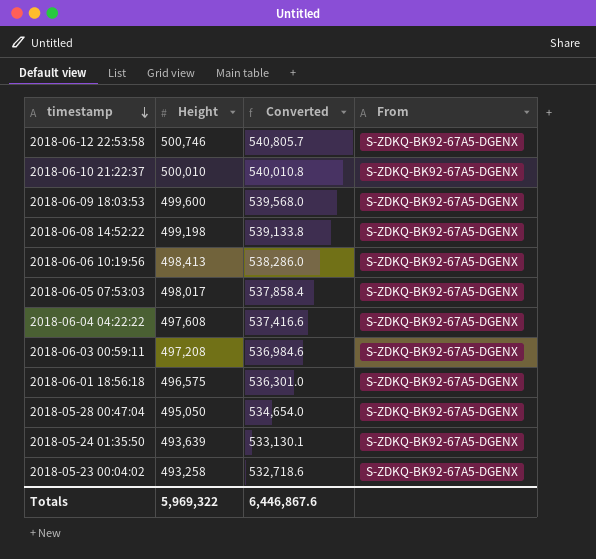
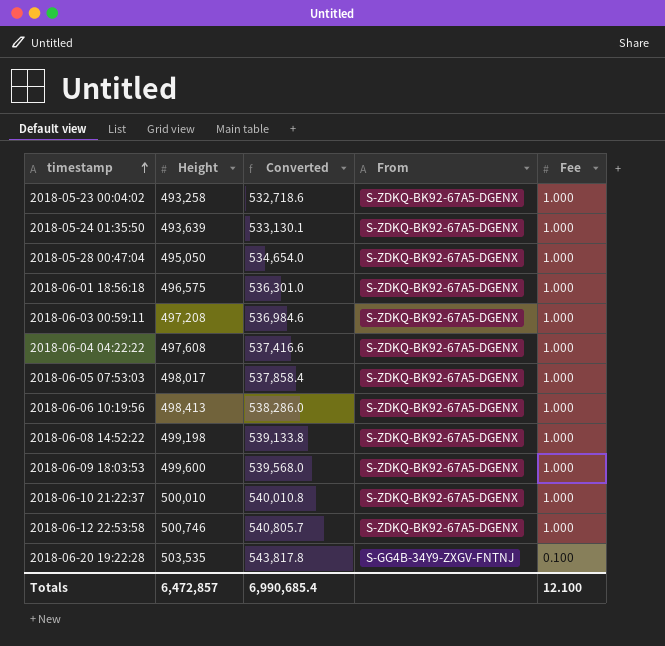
row order: timestamp descending -> timestamp ascending
column Fee | position: none -> 5
row 2018-06-20 19:22:28: none -> 503,535 | 543,817.8 | S-GG4B-34Y9-ZXGV-FNTNJ | 0.100
Totals | Height: 5,969,322 -> 6,472,857
Totals | Converted: 6,446,867.6 -> 6,990,685.4

